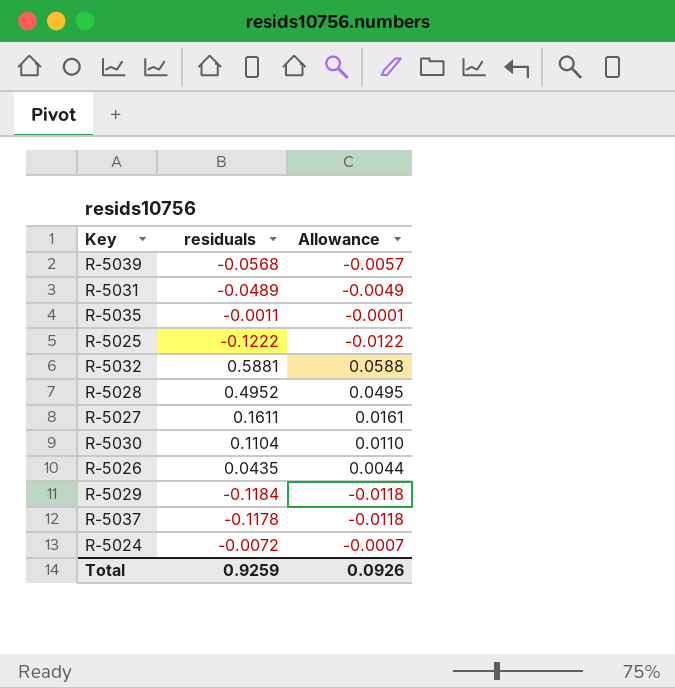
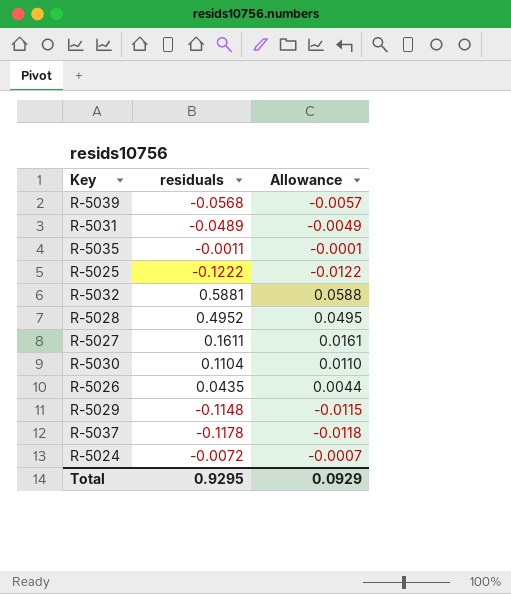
R-5029 | residuals: -0.1184 -> -0.1148
R-5029 | Allowance: -0.0118 -> -0.0115
Total | residuals: 0.9259 -> 0.9295
Total | Allowance: 0.0926 -> 0.0929

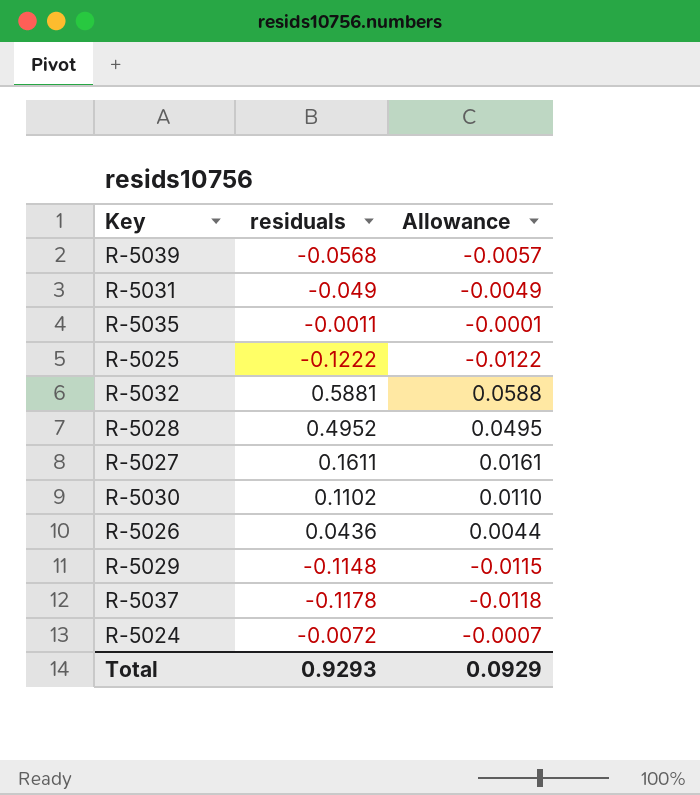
R-5031 | residuals: -0.0489 -> -0.049
R-5030 | residuals: 0.1104 -> 0.1102
R-5026 | residuals: 0.0435 -> 0.0436
Total | residuals: 0.9295 -> 0.9293

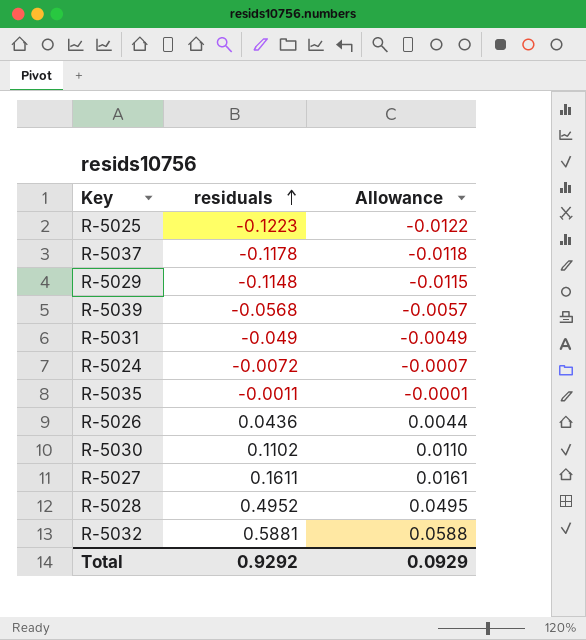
row order: none -> residuals ascending
R-5025 | residuals: -0.1222 -> -0.1223
Total | residuals: 0.9293 -> 0.9292

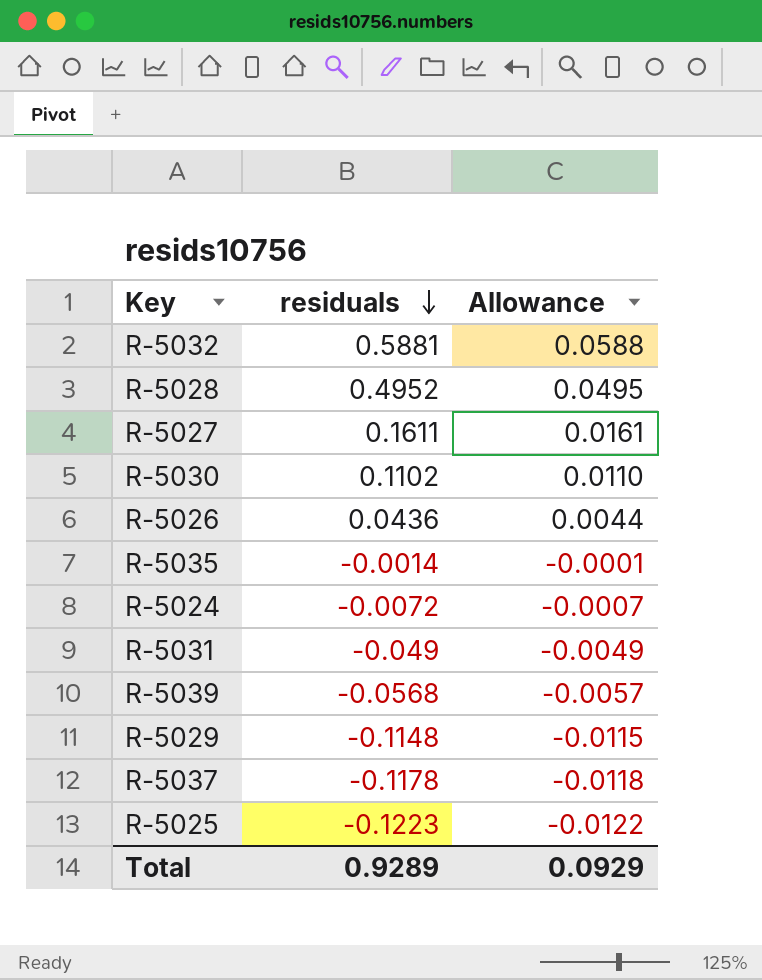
row order: residuals ascending -> residuals descending
R-5035 | residuals: -0.0011 -> -0.0014
Total | residuals: 0.9292 -> 0.9289

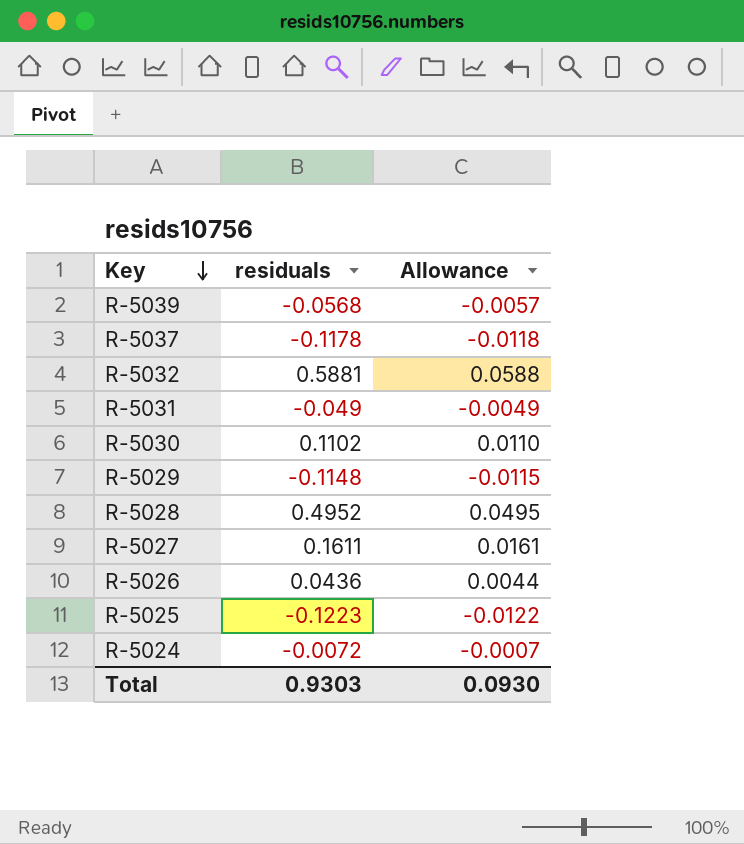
row order: residuals descending -> Key descending
row R-5035: -0.0014 | -0.0001 -> none
Total | residuals: 0.9289 -> 0.9303
Total | Allowance: 0.0929 -> 0.0930

